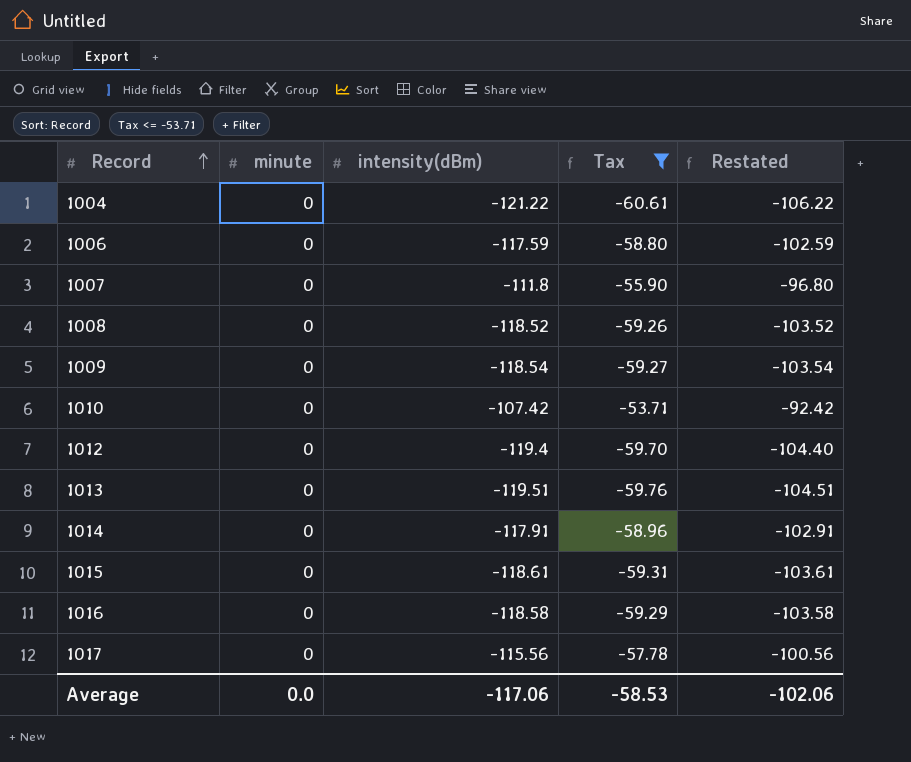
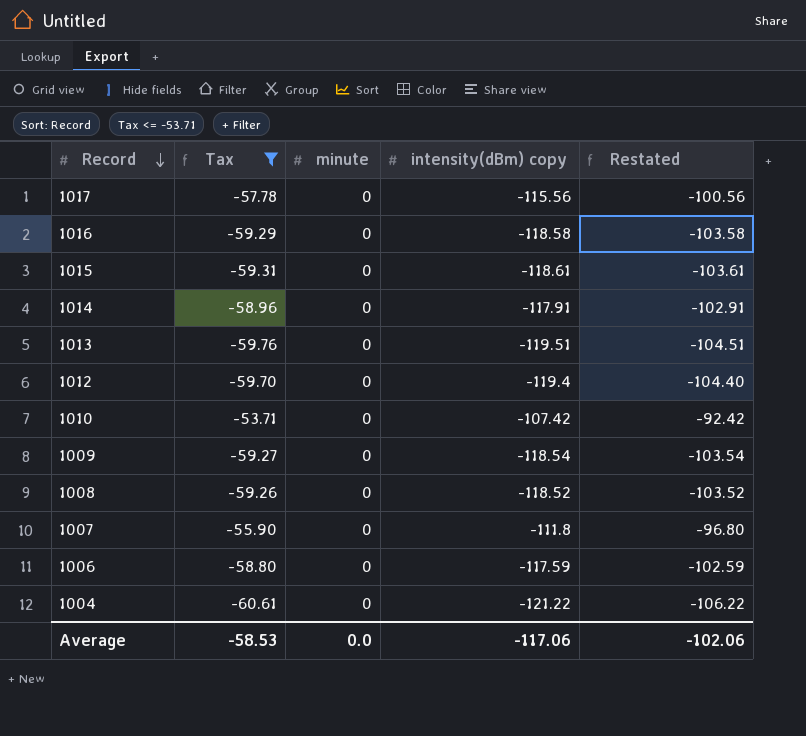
row order: Record ascending -> Record descending
column Tax | position: 4 -> 2
column name: intensity(dBm) -> intensity(dBm) copy

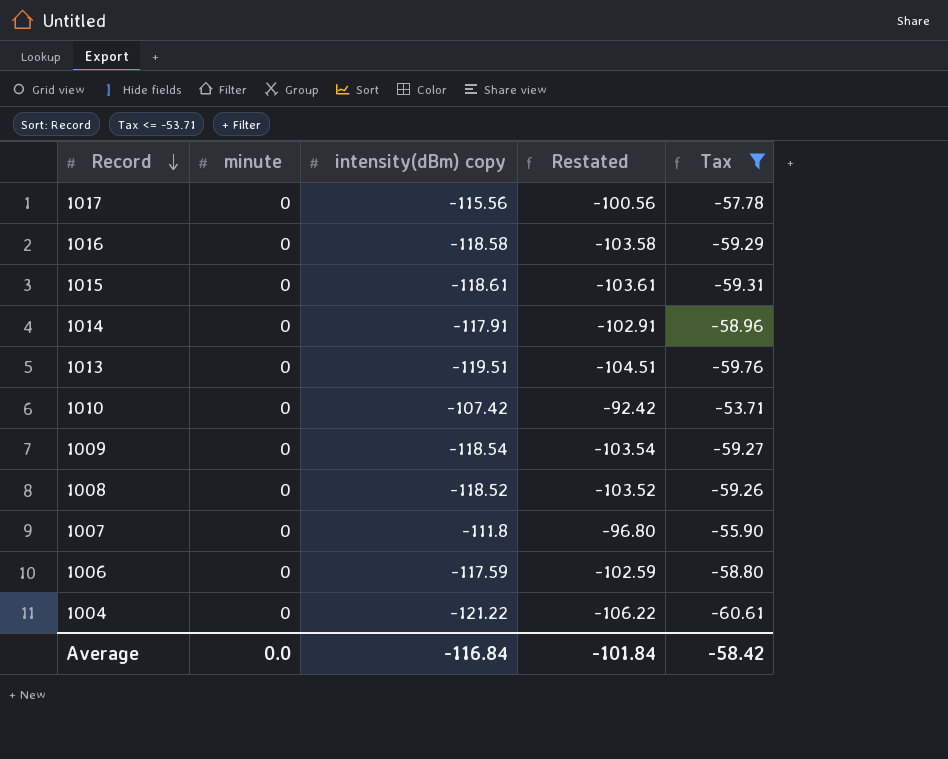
column Tax | position: 2 -> 5
row 1012: -59.70 | 0 | -119.4 | -104.40 -> none
Average | intensity(dBm) copy: -117.06 -> -116.84
Average | Restated: -102.06 -> -101.84
Average | Tax: -58.53 -> -58.42

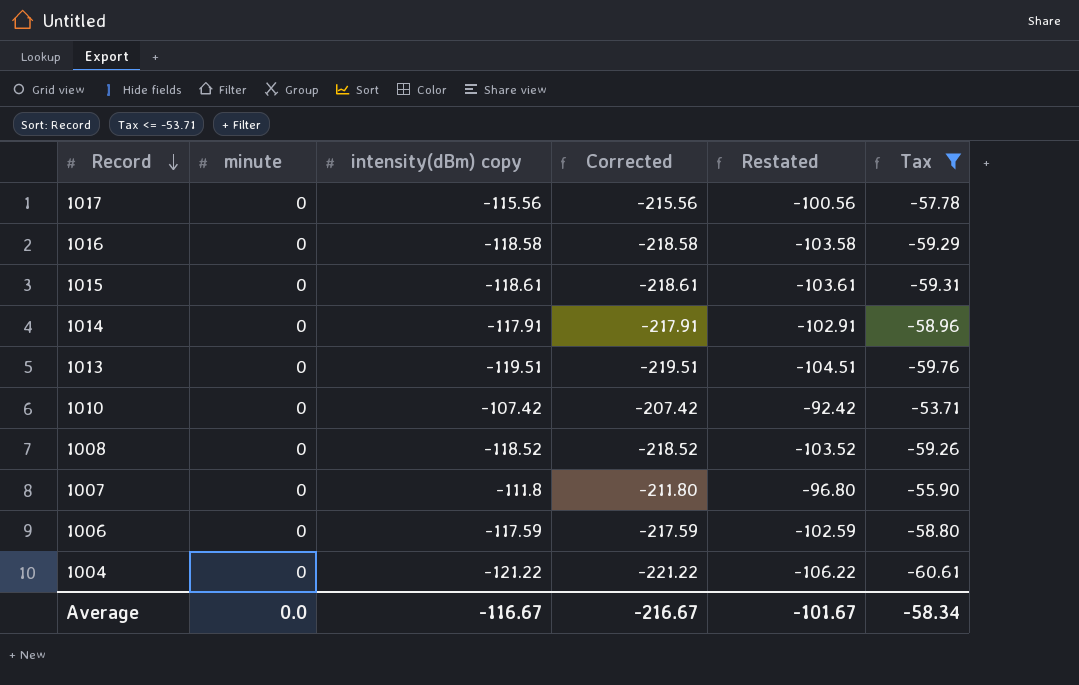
column Corrected | formula: none -> [intensity(dBm) copy] - 100
row 1009: 0 | -118.54 | -103.54 | -59.27 -> none
Average | intensity(dBm) copy: -116.84 -> -116.67
Average | Restated: -101.84 -> -101.67
Average | Tax: -58.42 -> -58.34

